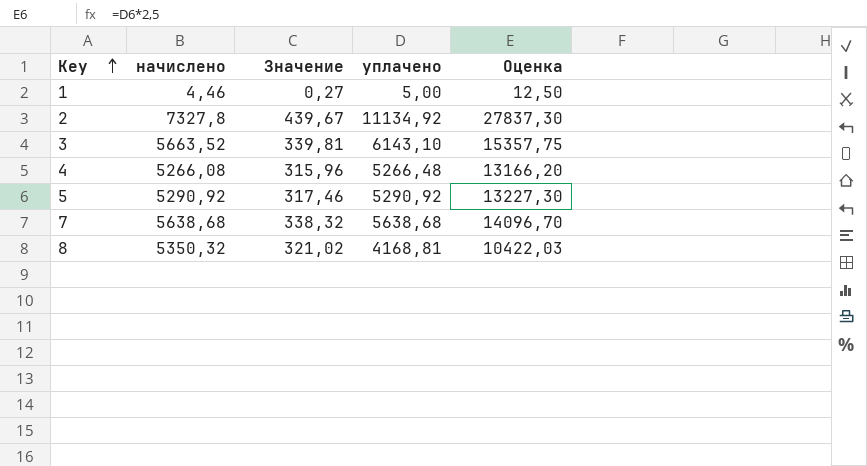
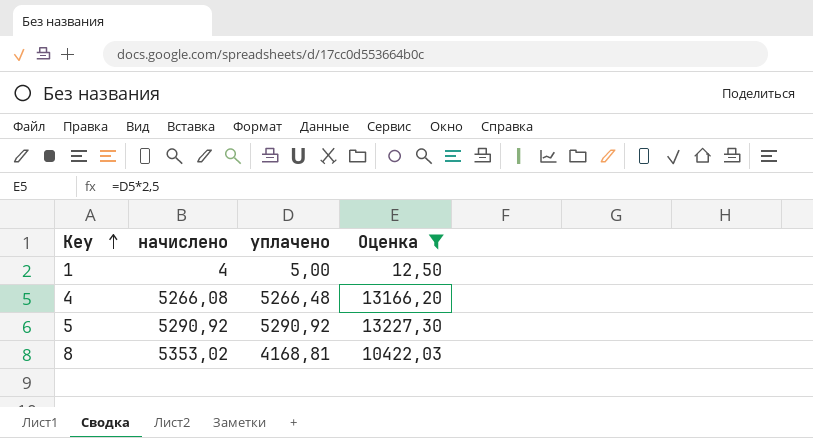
filter: none -> Оценка <= 13227,30
column Значение | formula: [начислено] * 0,06 -> none
1 | начислено: 4,46 -> 4
8 | начислено: 5350,32 -> 5353,02

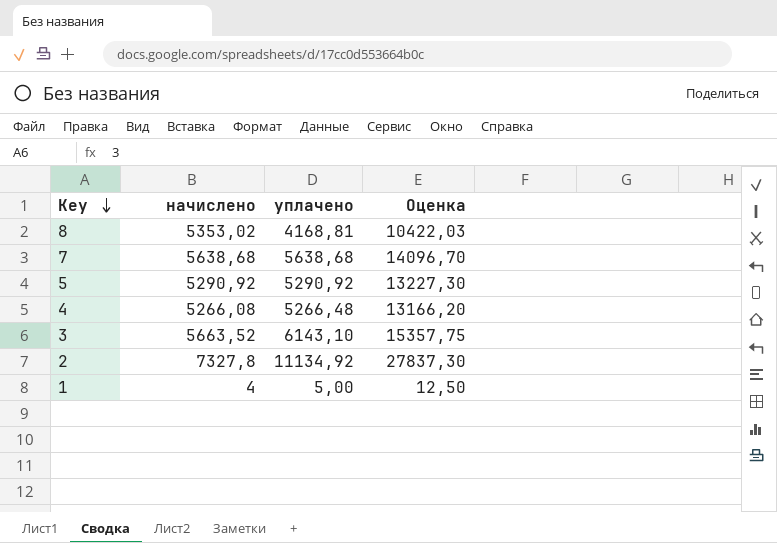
filter: Оценка <= 13227,30 -> none
row order: Key ascending -> Key descending

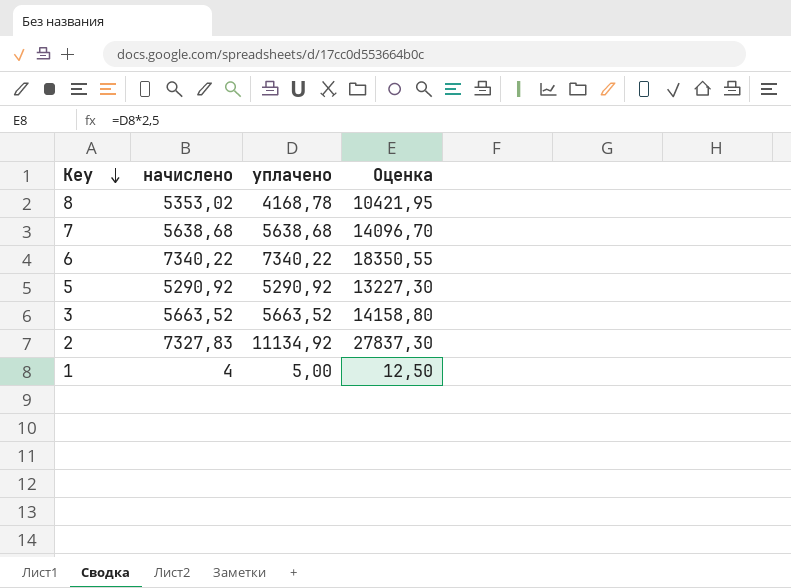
row 4: 5266,08 | 5266,48 | 13166,20 -> none
8 | уплачено: 4168,81 -> 4168,78
8 | Оценка: 10422,03 -> 10421,95
row 6: none -> 7340,22 | 7340,22 | 18350,55
3 | уплачено: 6143,10 -> 5663,52
3 | Оценка: 15357,75 -> 14158,80
2 | начислено: 7327,8 -> 7327,83

